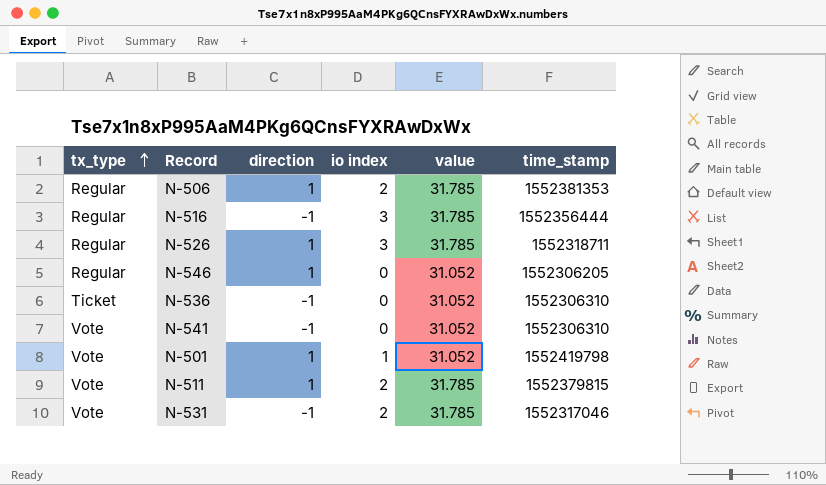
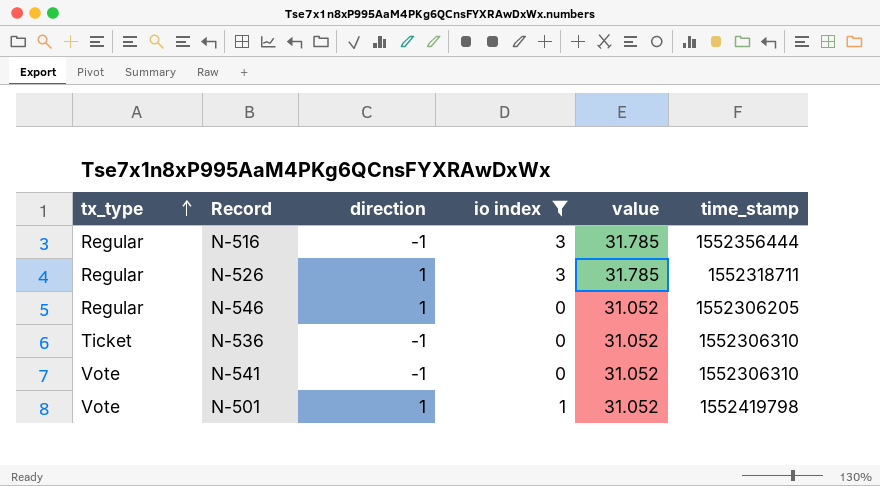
filter: none -> io index != 2

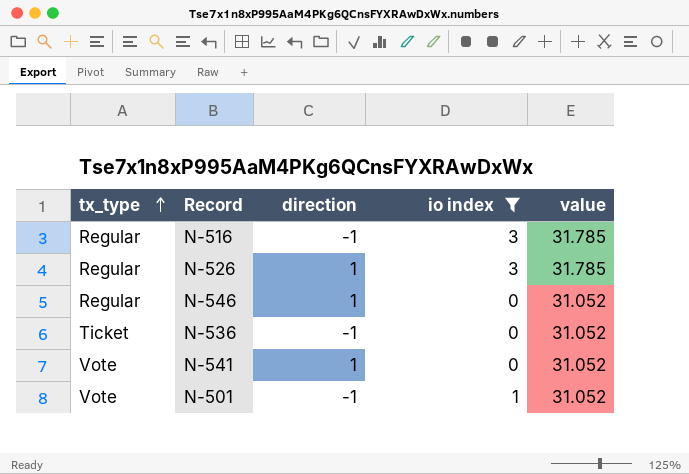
column time_stamp | position: 6 -> none
N-541 | direction: -1 -> 1
N-501 | direction: 1 -> -1

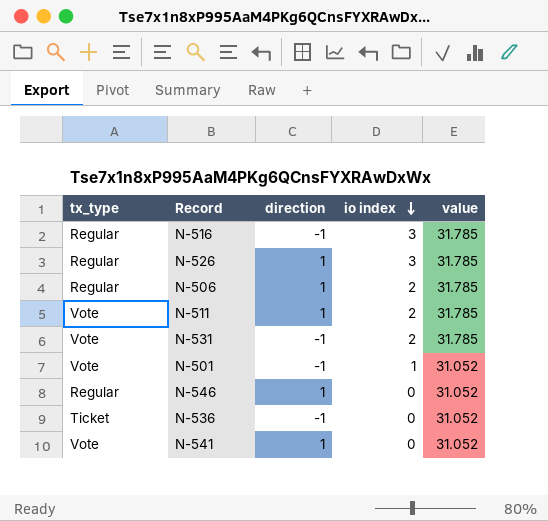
filter: io index != 2 -> none
row order: tx_type ascending -> io index descending

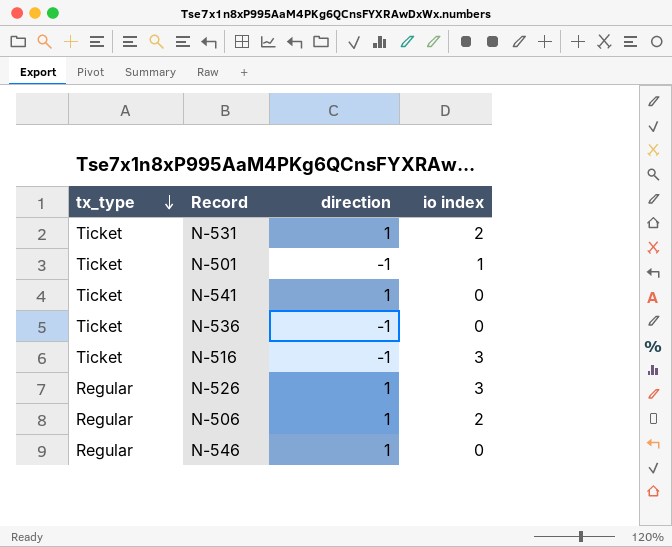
row order: io index descending -> tx_type descending
column value | position: 5 -> none
row N-511: Vote | 1 | 2 | 31.785 -> none
N-531 | tx_type: Vote -> Ticket
N-531 | direction: -1 -> 1
N-501 | tx_type: Vote -> Ticket
N-541 | tx_type: Vote -> Ticket
N-516 | tx_type: Regular -> Ticket

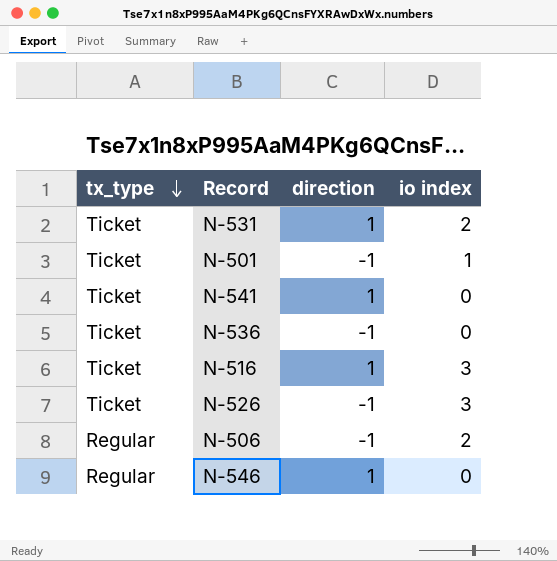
N-516 | direction: -1 -> 1
N-526 | tx_type: Regular -> Ticket
N-526 | direction: 1 -> -1
N-506 | direction: 1 -> -1

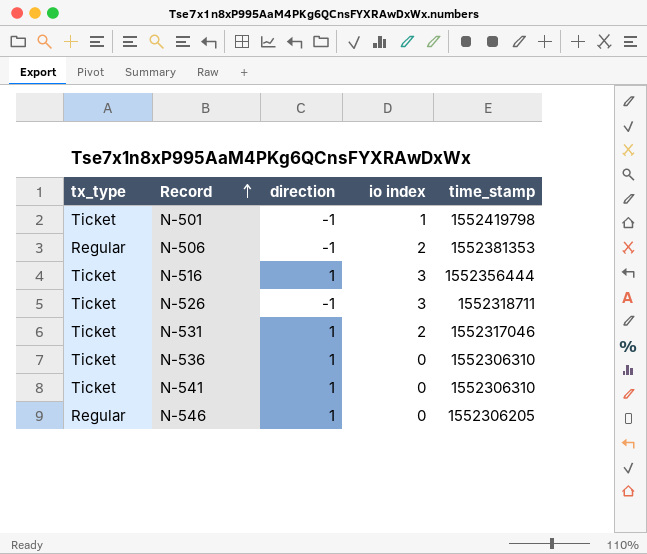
row order: tx_type descending -> Record ascending
column time_stamp | position: none -> 5
N-536 | direction: -1 -> 1

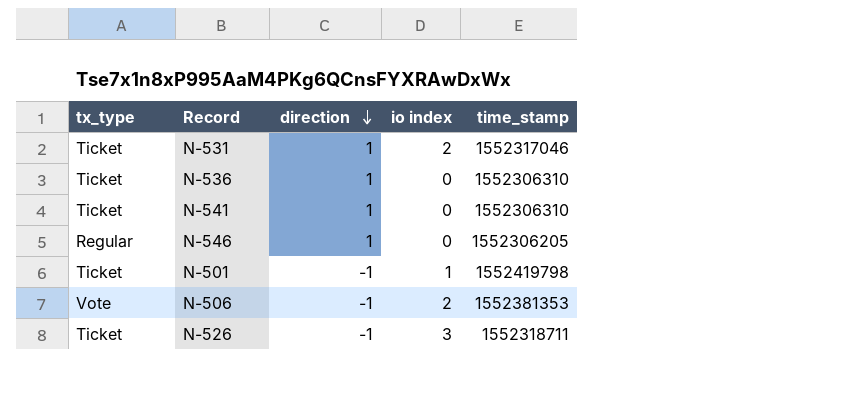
row order: Record ascending -> direction descending
row N-516: Ticket | 1 | 3 | 1552356444 -> none
N-506 | tx_type: Regular -> Vote

